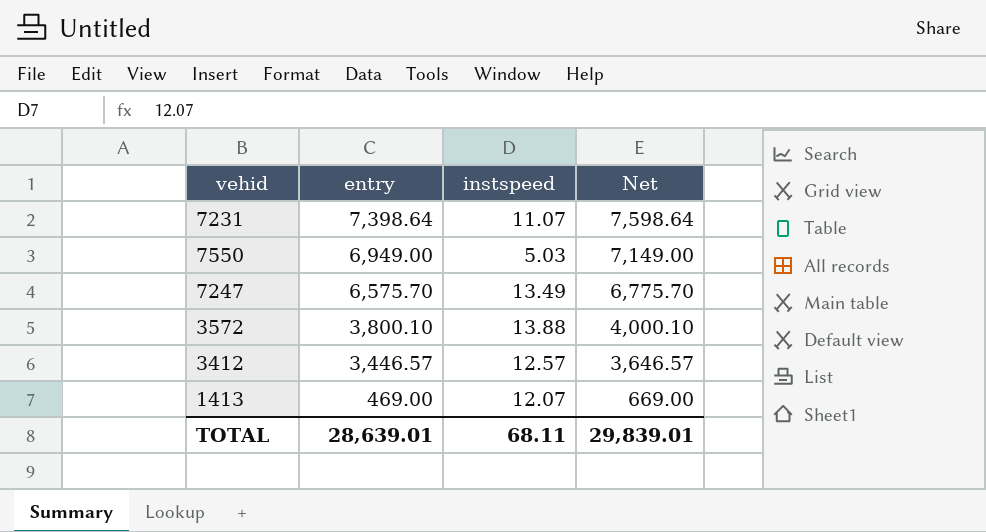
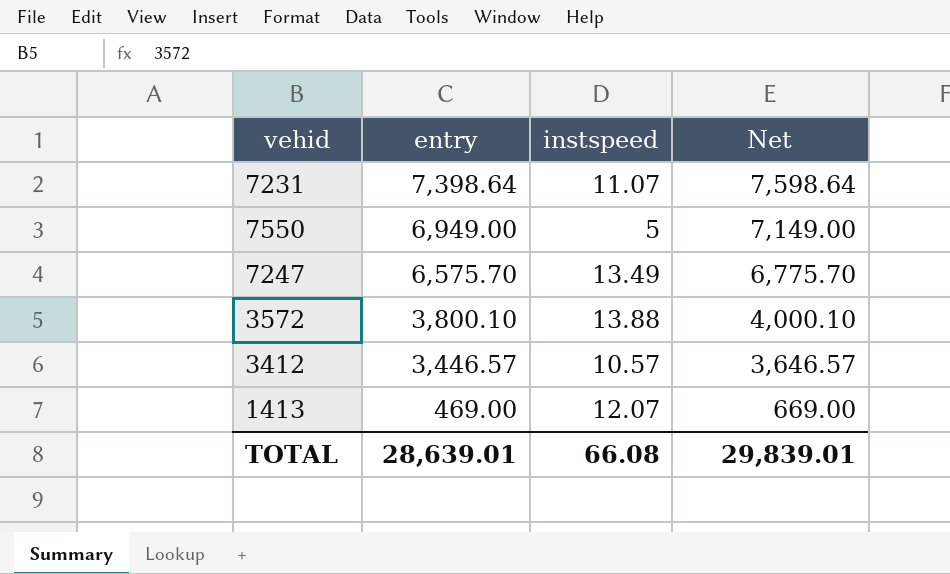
7550 | instspeed: 5.03 -> 5
3412 | instspeed: 12.57 -> 10.57
TOTAL | instspeed: 68.11 -> 66.08

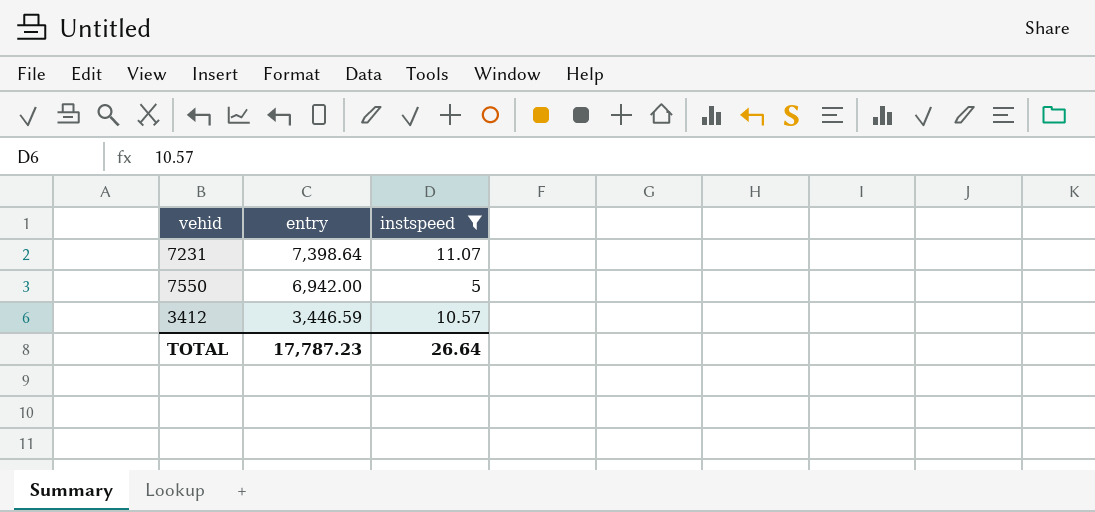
filter: none -> instspeed <= 11.07
column Net | formula: [entry] + 200 -> none
7550 | entry: 6,949.00 -> 6,942.00
3412 | entry: 3,446.57 -> 3,446.59
TOTAL | entry: 28,639.01 -> 17,787.23
TOTAL | instspeed: 66.08 -> 26.64

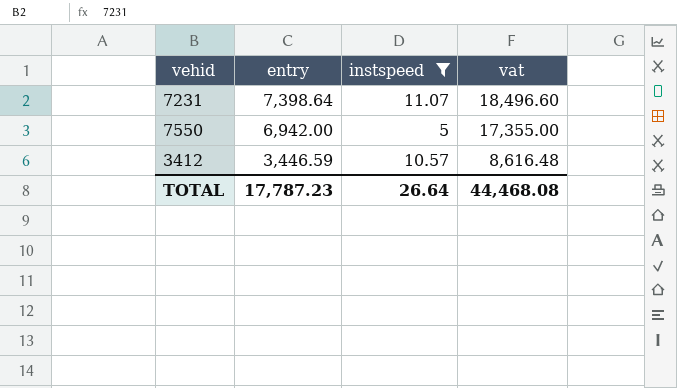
column vat | formula: none -> [entry] * 2.5

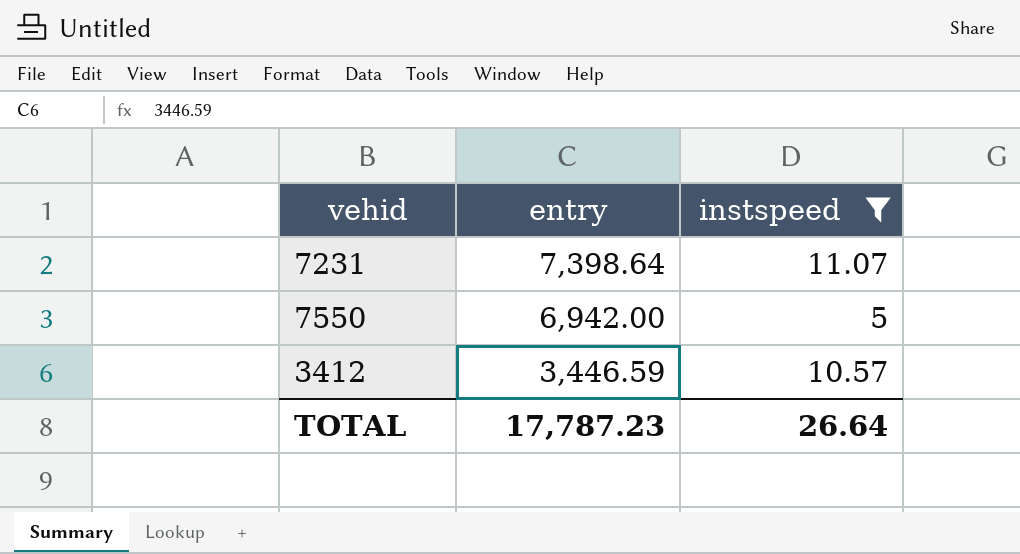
column vat | formula: [entry] * 2.5 -> none

